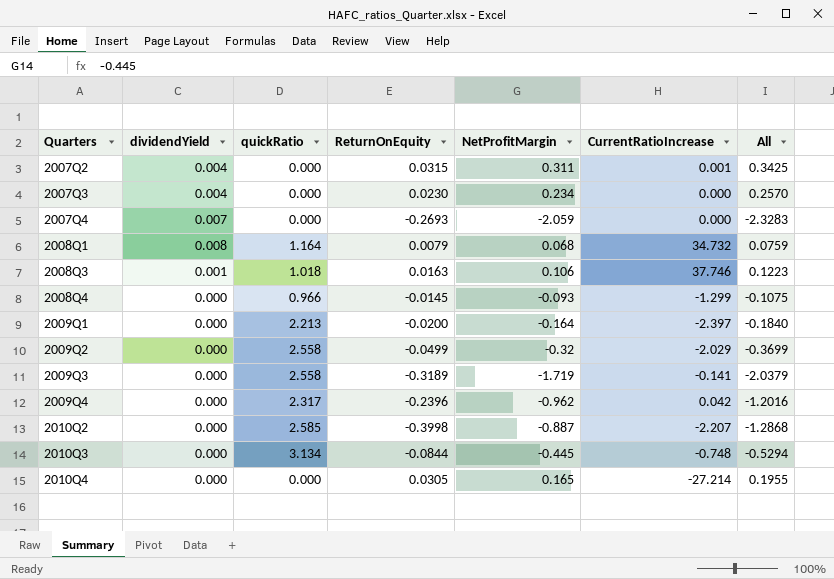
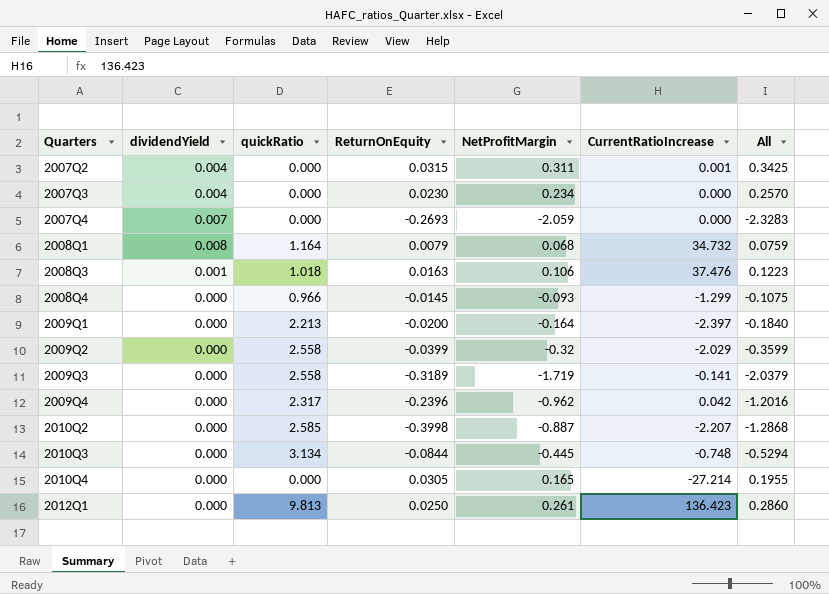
2008Q3 | CurrentRatioIncrease: 37.746 -> 37.476
2009Q2 | ReturnOnEquity: -0.0499 -> -0.0399
2009Q2 | All: -0.3699 -> -0.3599
row 2012Q1: none -> 0.000 | 9.813 | 0.0250 | 0.261 | 136.423 | 0.2860

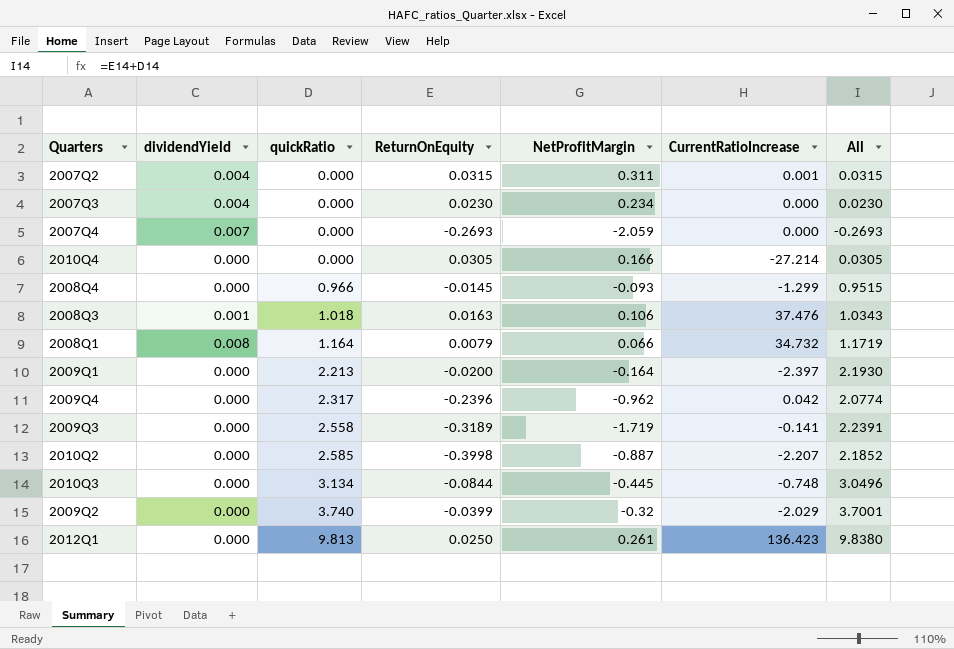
row order: Quarters ascending -> quickRatio ascending
column All | formula: [ReturnOnEquity] + [NetProfitMargin] -> [quickRatio] + [ReturnOnEquity]
2010Q4 | NetProfitMargin: 0.165 -> 0.166
2008Q1 | NetProfitMargin: 0.068 -> 0.066
2009Q2 | quickRatio: 2.558 -> 3.740

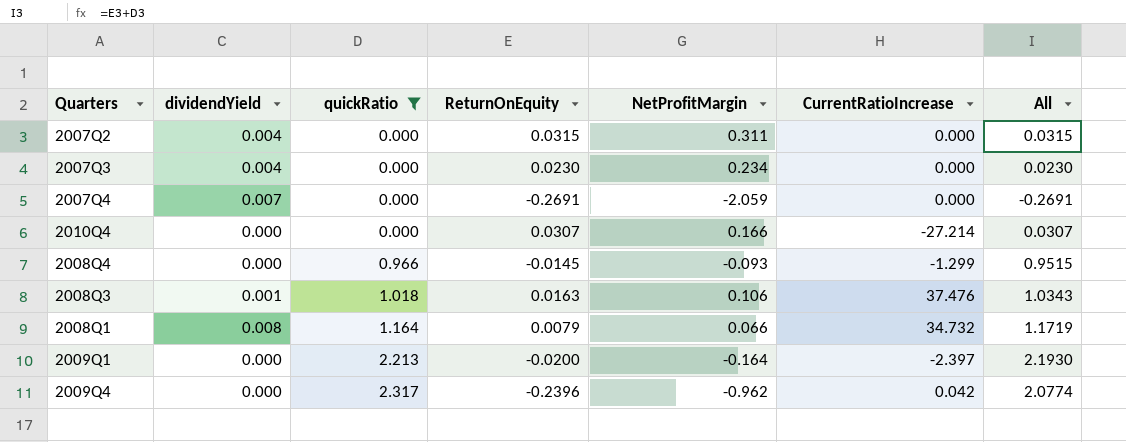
filter: none -> quickRatio <= 2.317
2007Q2 | CurrentRatioIncrease: 0.001 -> 0.000
2007Q4 | ReturnOnEquity: -0.2693 -> -0.2691
2007Q4 | All: -0.2693 -> -0.2691
2010Q4 | ReturnOnEquity: 0.0305 -> 0.0307
2010Q4 | All: 0.0305 -> 0.0307

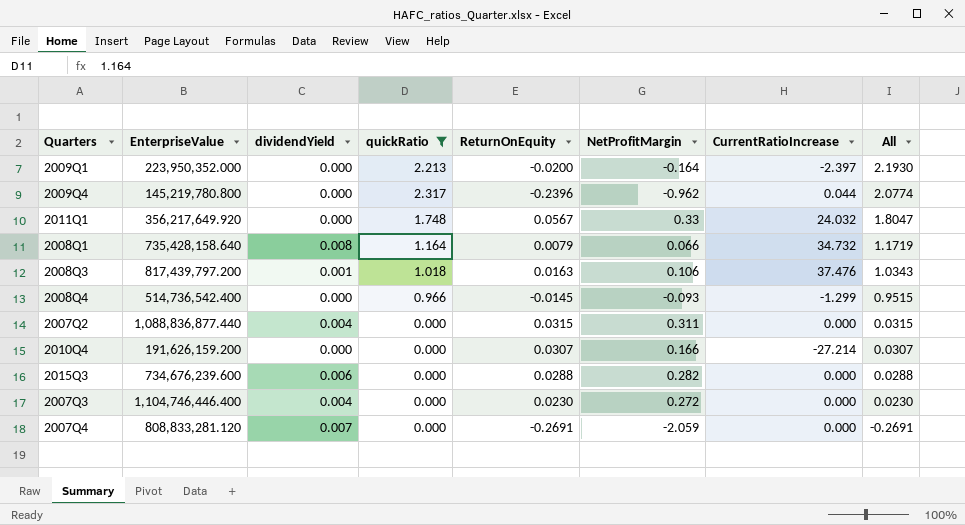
row order: quickRatio ascending -> All descending
column EnterpriseValue | position: none -> 2
2009Q4 | CurrentRatioIncrease: 0.042 -> 0.044
row 2011Q1: none -> 356,217,649.920 | 0.000 | 1.748 | 0.0567 | 0.33 | 24.032 | 1.8047
row 2015Q3: none -> 734,676,239.600 | 0.006 | 0.000 | 0.0288 | 0.282 | 0.000 | 0.0288
2007Q3 | NetProfitMargin: 0.234 -> 0.272

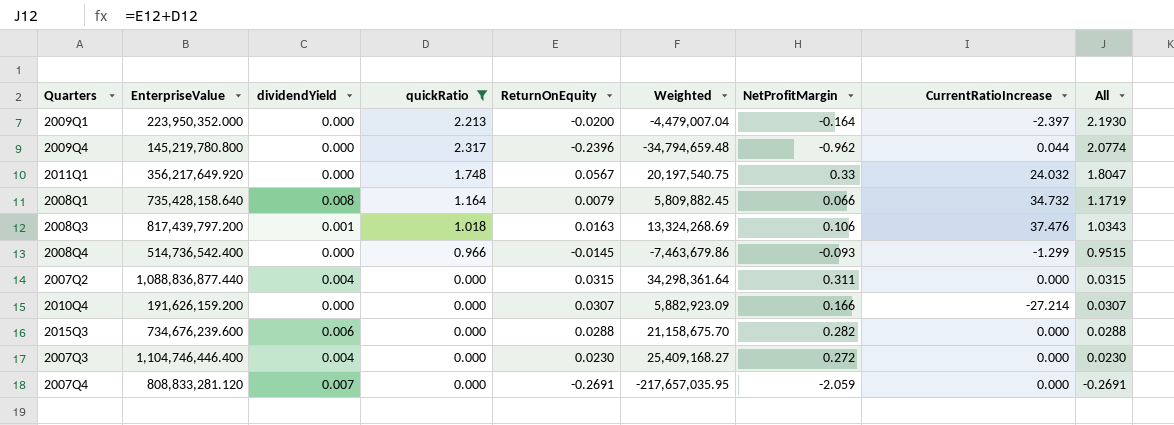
column Weighted | formula: none -> [EnterpriseValue] * [ReturnOnEquity]

